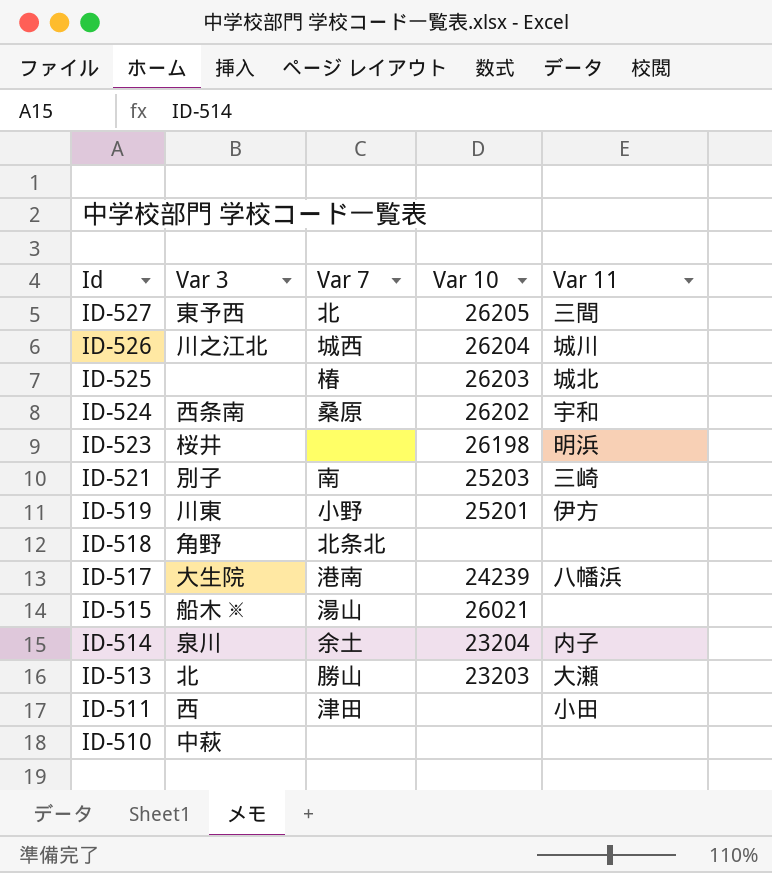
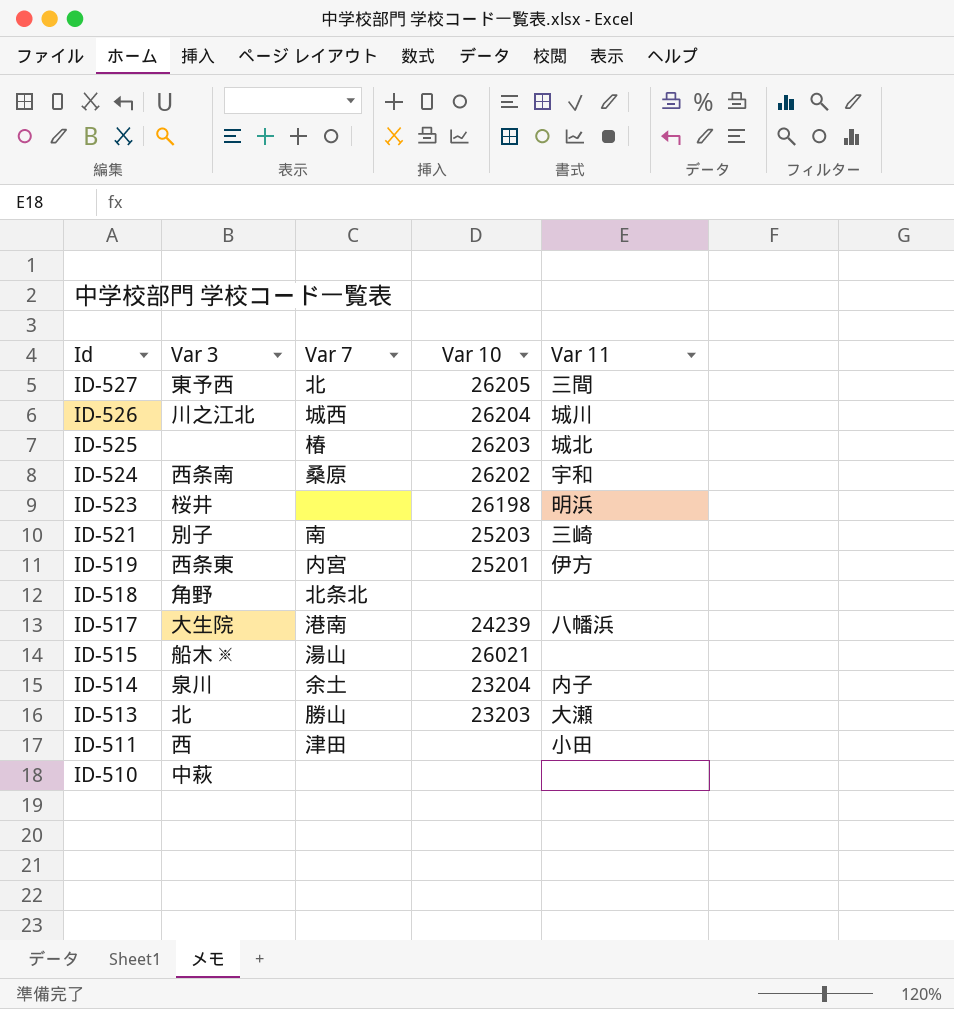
ID-519 | Var 3: 川東 -> 西条東
ID-519 | Var 7: 小野 -> 内宮

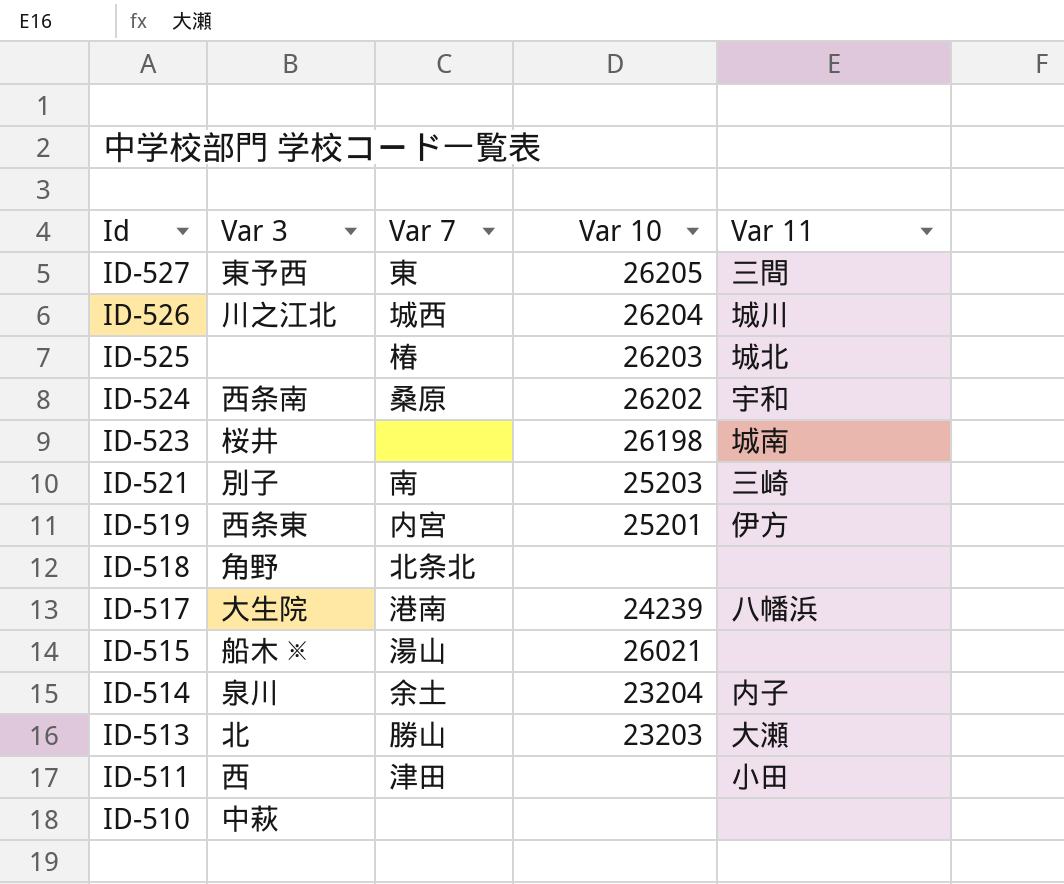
ID-527 | Var 7: 北 -> 東
ID-523 | Var 11: 明浜 -> 城南

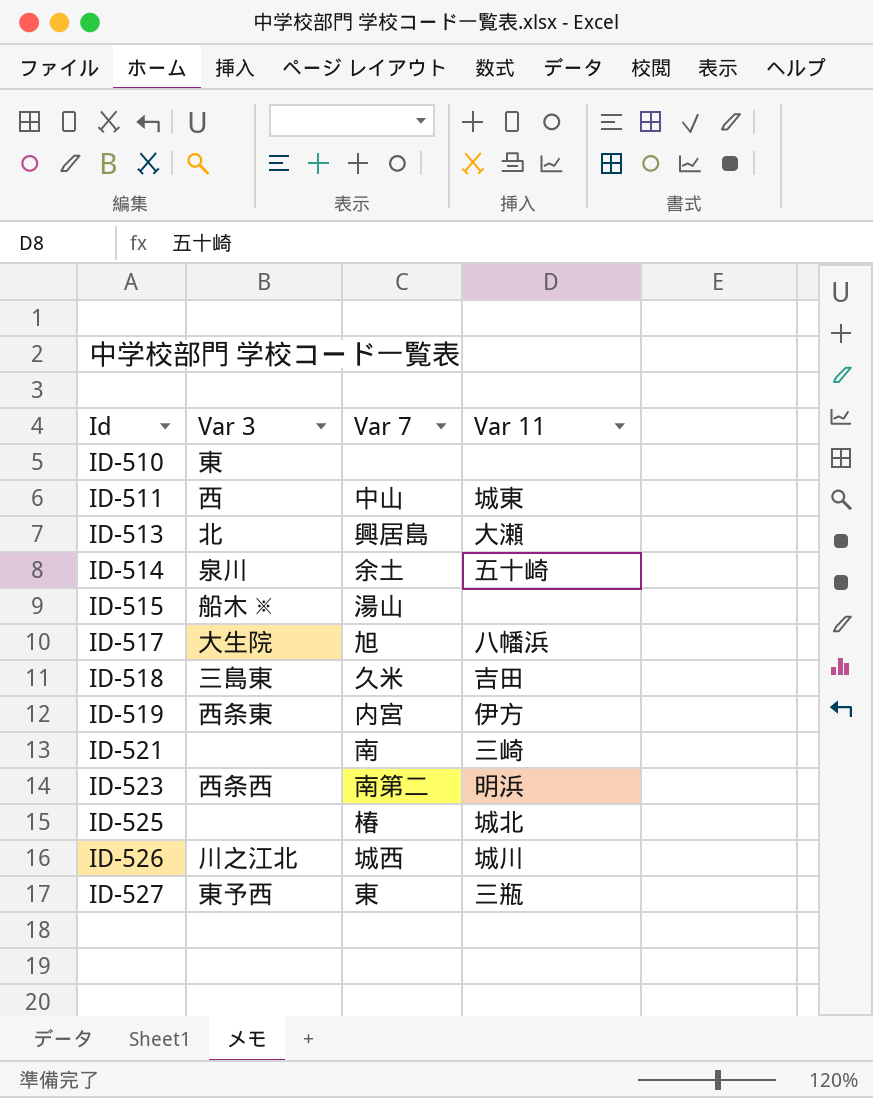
row order: Id descending -> Id ascending
column Var 10 | position: 4 -> none
row ID-524: 西条南 | 桑原 | 26202 | 宇和 -> none
ID-510 | Var 3: 中萩 -> 東
ID-511 | Var 7: 津田 -> 中山
ID-511 | Var 11: 小田 -> 城東
ID-513 | Var 7: 勝山 -> 興居島
ID-514 | Var 11: 内子 -> 五十崎
ID-517 | Var 7: 港南 -> 旭
ID-518 | Var 3: 角野 -> 三島東
ID-518 | Var 7: 北条北 -> 久米
ID-518 | Var 11: none -> 吉田
ID-521 | Var 3: 別子 -> none
ID-523 | Var 3: 桜井 -> 西条西
ID-523 | Var 7: none -> 南第二
ID-523 | Var 11: 城南 -> 明浜
ID-527 | Var 11: 三間 -> 三瓶

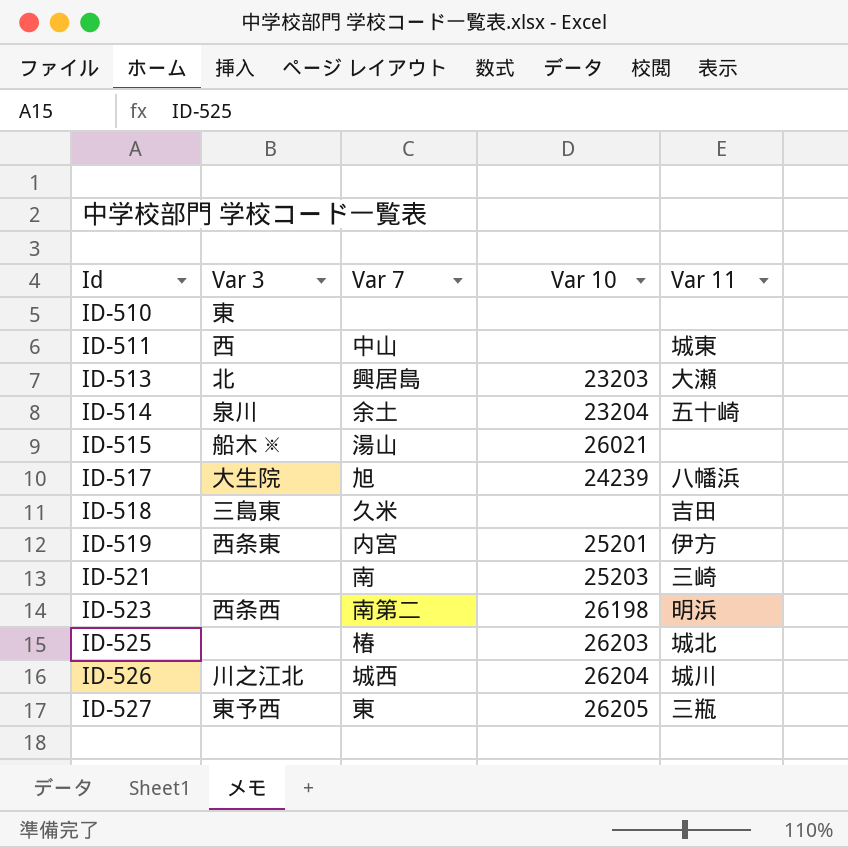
column Var 10 | position: none -> 4

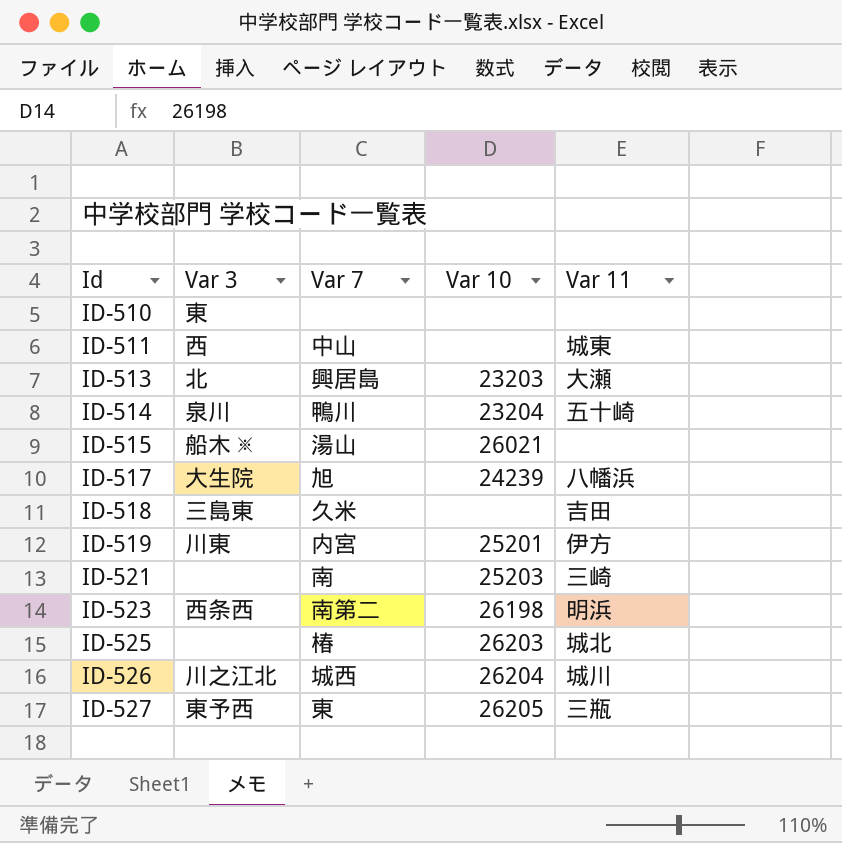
ID-514 | Var 7: 余土 -> 鴨川
ID-519 | Var 3: 西条東 -> 川東

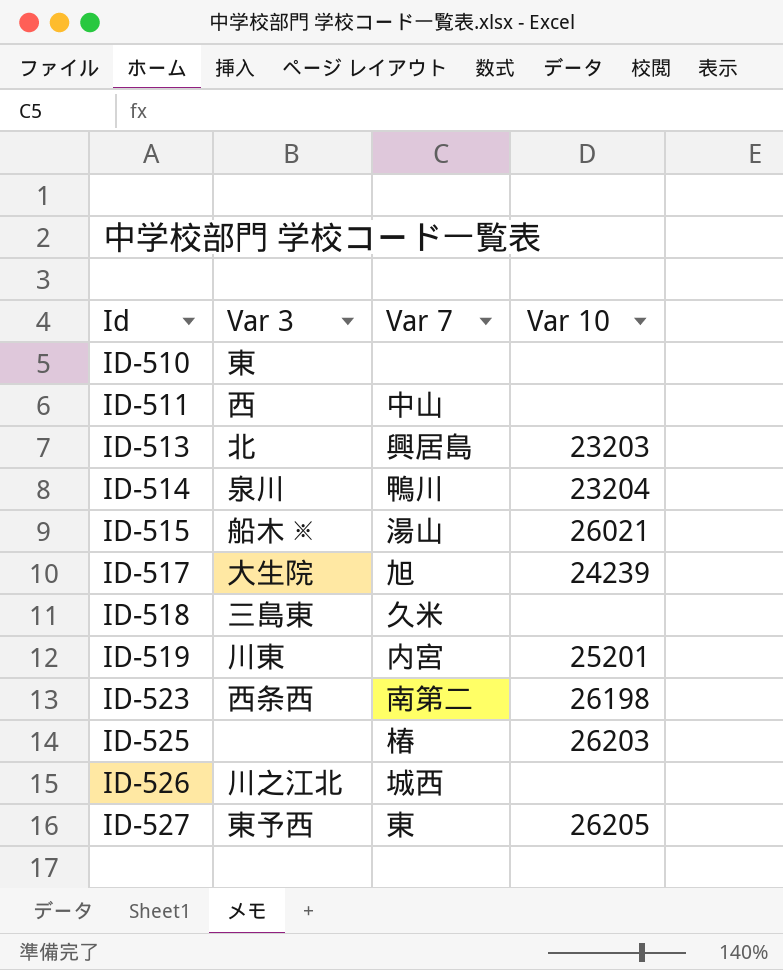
column Var 11 | position: 5 -> none
row ID-521: none | 南 | 25203 | 三崎 -> none
ID-526 | Var 10: 26204 -> none

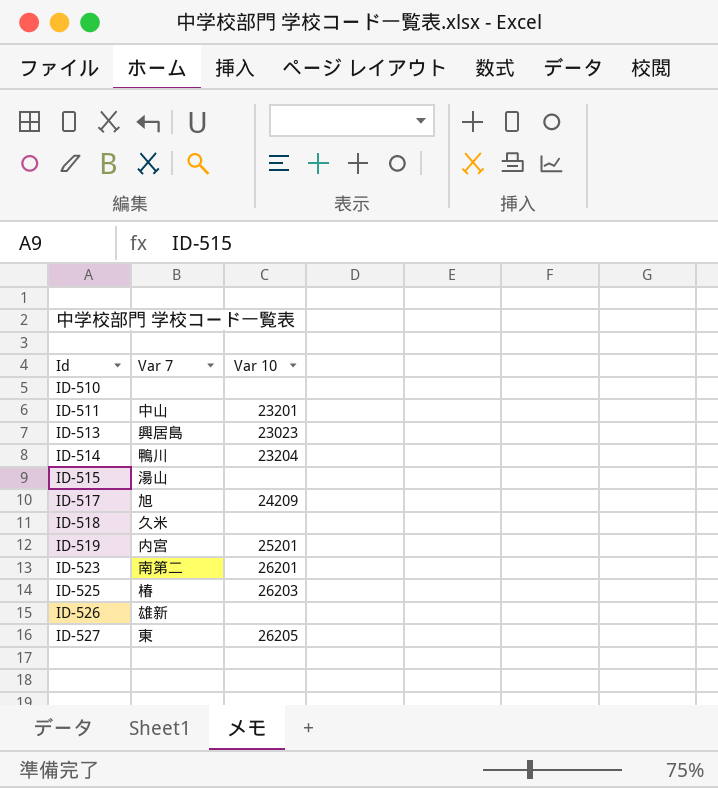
column Var 3 | position: 2 -> none
ID-511 | Var 10: none -> 23201
ID-513 | Var 10: 23203 -> 23023
ID-515 | Var 10: 26021 -> none
ID-517 | Var 10: 24239 -> 24209
ID-523 | Var 10: 26198 -> 26201
ID-526 | Var 7: 城西 -> 雄新

